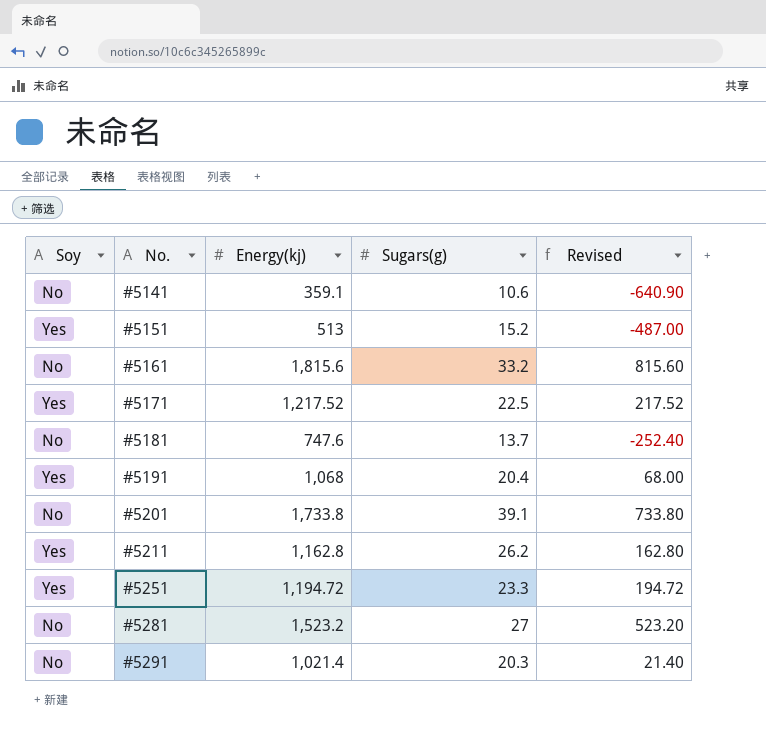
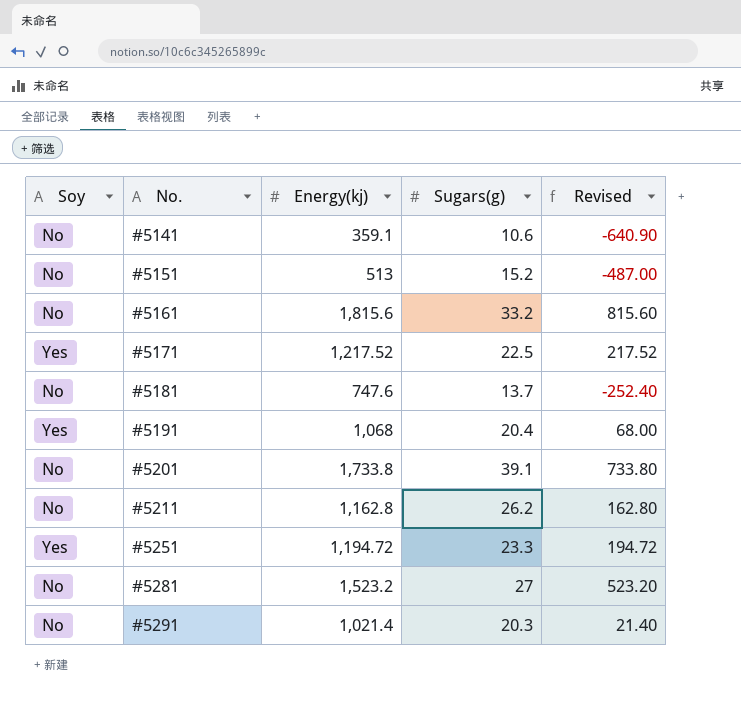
#5151 | Soy: Yes -> No
#5211 | Soy: Yes -> No

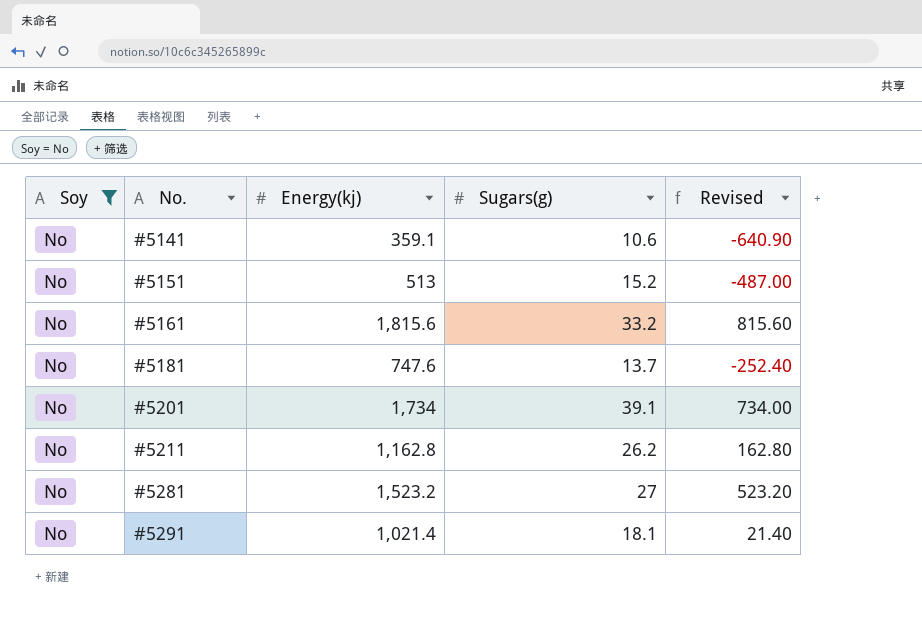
filter: none -> Soy = No
#5201 | Energy(kj): 1,733.8 -> 1,734
#5201 | Revised: 733.80 -> 734.00
#5291 | Sugars(g): 20.3 -> 18.1

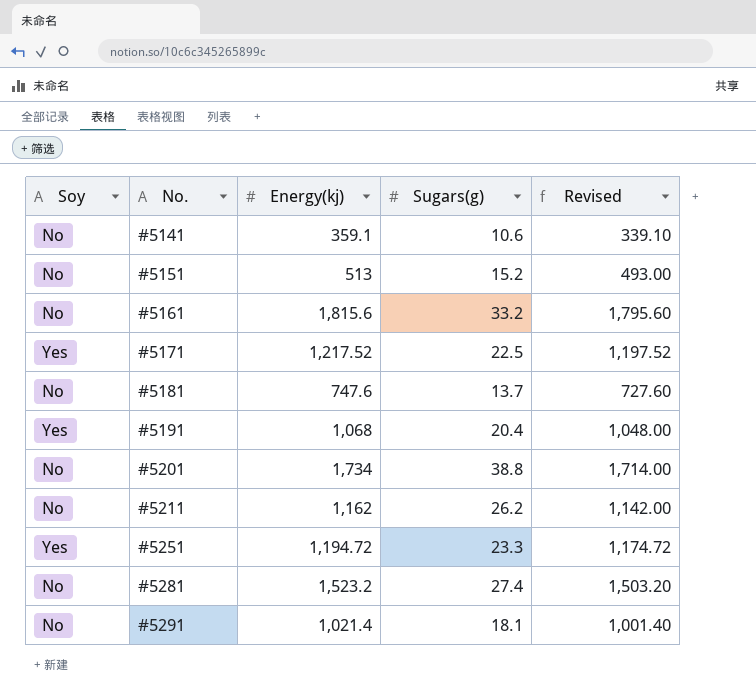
filter: Soy = No -> none
column Revised | formula: [Energy(kj)] - 1000 -> [Energy(kj)] - 20
#5201 | Sugars(g): 39.1 -> 38.8
#5211 | Energy(kj): 1,162.8 -> 1,162
#5281 | Sugars(g): 27 -> 27.4

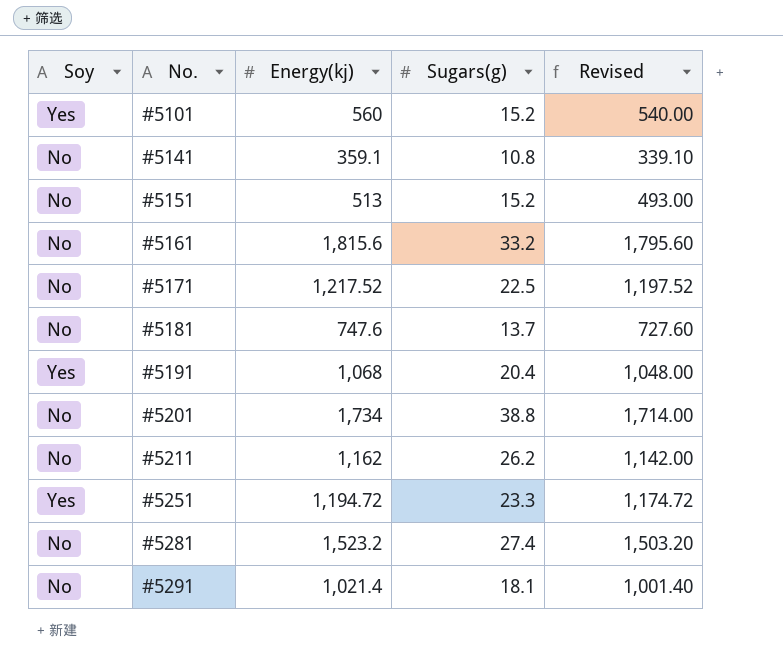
row #5101: none -> Yes | 560 | 15.2 | 540.00
#5141 | Sugars(g): 10.6 -> 10.8
#5171 | Soy: Yes -> No

